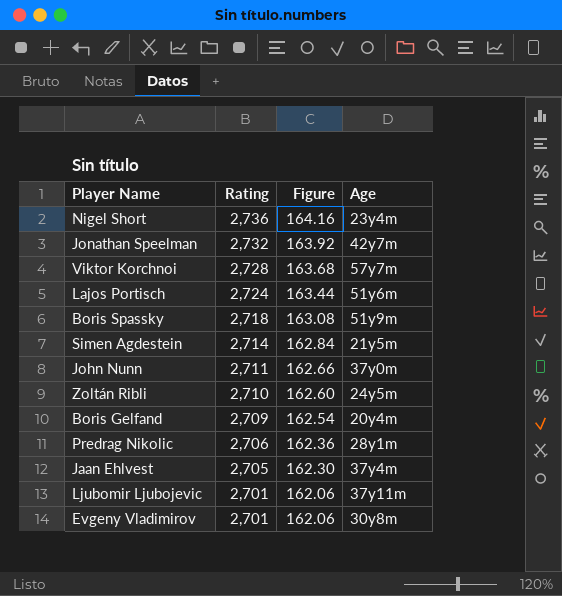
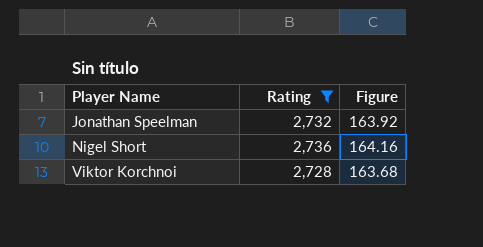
filter: none -> Rating >= 2,728
row order: Rating descending -> Player Name ascending
column Age | position: 4 -> none

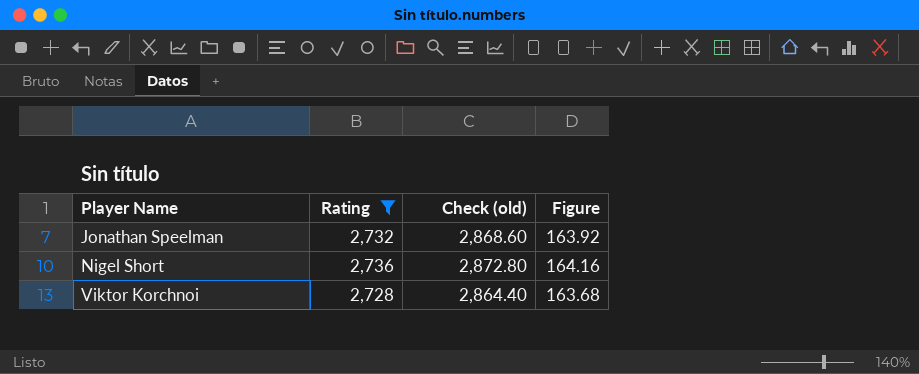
column Check (old) | formula: none -> [Rating] * 1.05

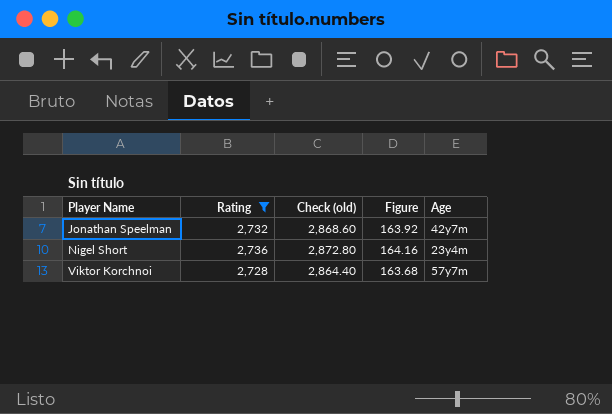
column Age | position: none -> 5

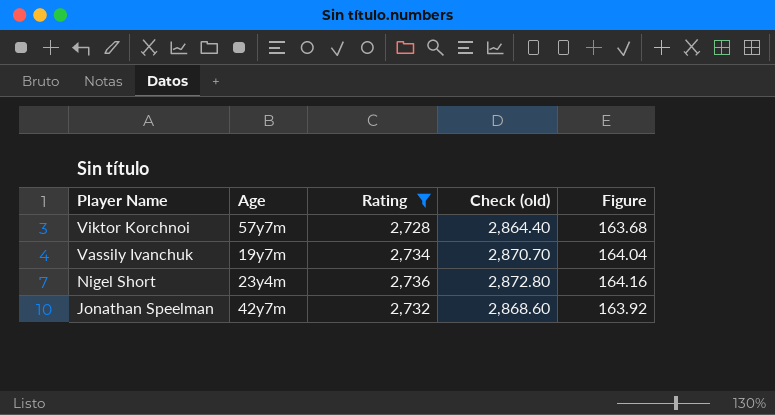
row order: Player Name ascending -> Player Name descending
column Age | position: 5 -> 2
row Vassily Ivanchuk: none -> 19y7m | 2,734 | 2,870.70 | 164.04

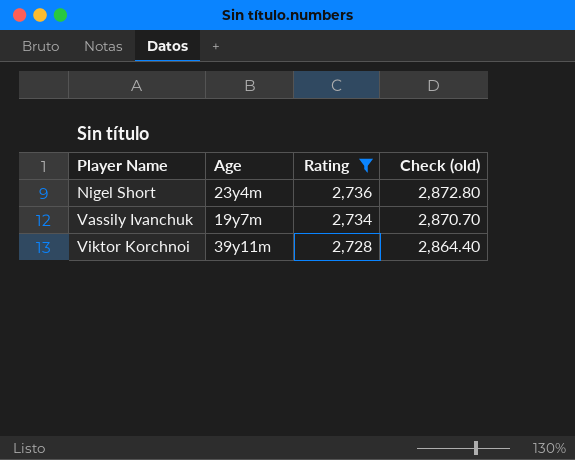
row order: Player Name descending -> Player Name ascending
column Figure | formula: [Rating] * 0.06 -> none
row Jonathan Speelman: 42y7m | 2,732 | 2,868.60 | 163.92 -> none
Viktor Korchnoi | Age: 57y7m -> 39y11m

